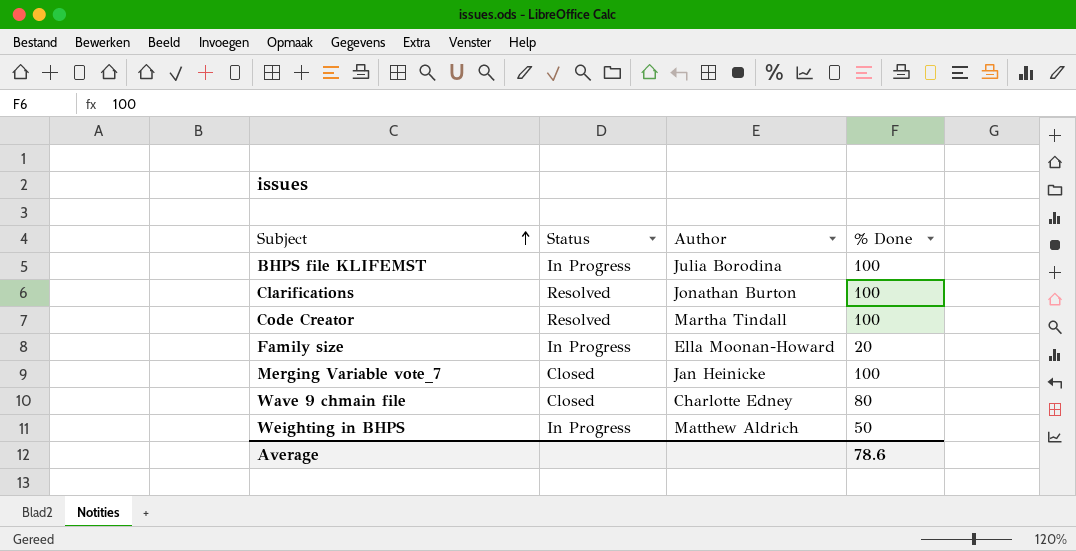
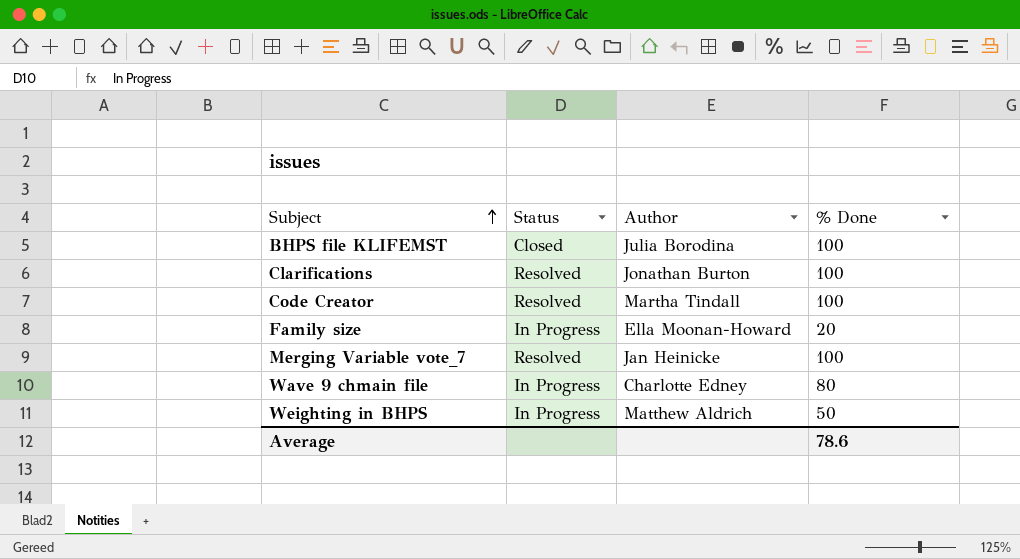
BHPS file KLIFEMST | Status: In Progress -> Closed
Merging Variable vote_7 | Status: Closed -> Resolved
Wave 9 chmain file | Status: Closed -> In Progress

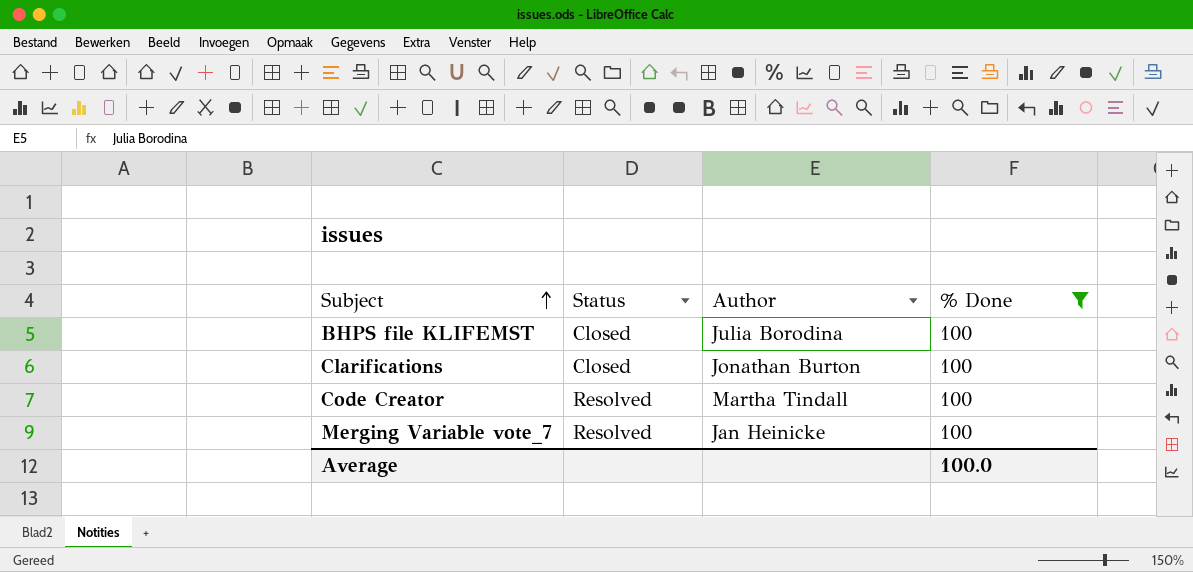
filter: none -> % Done = 100
Clarifications | Status: Resolved -> Closed
Average | % Done: 78.6 -> 100.0

